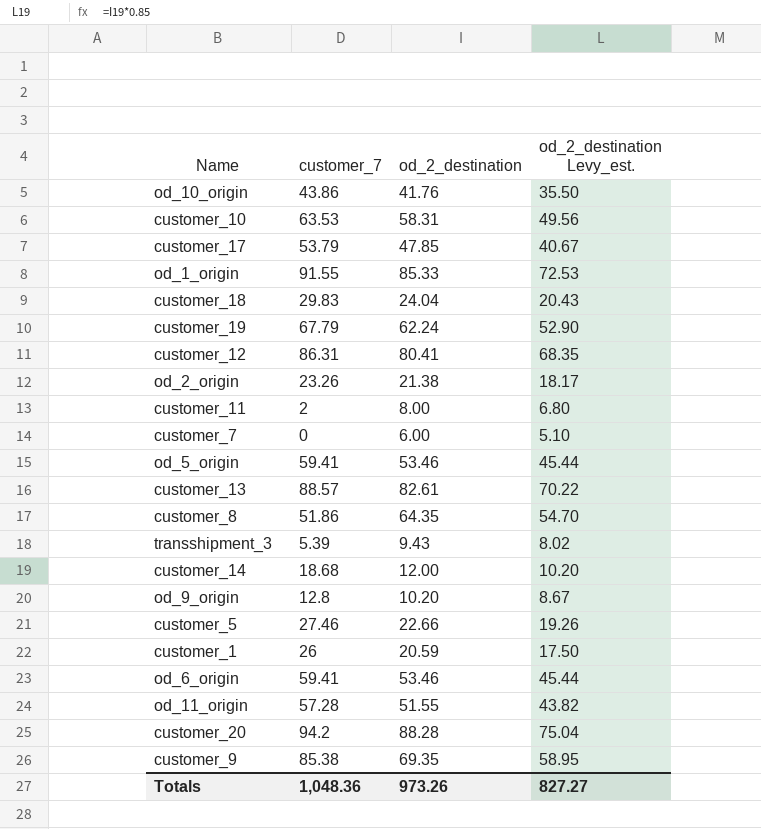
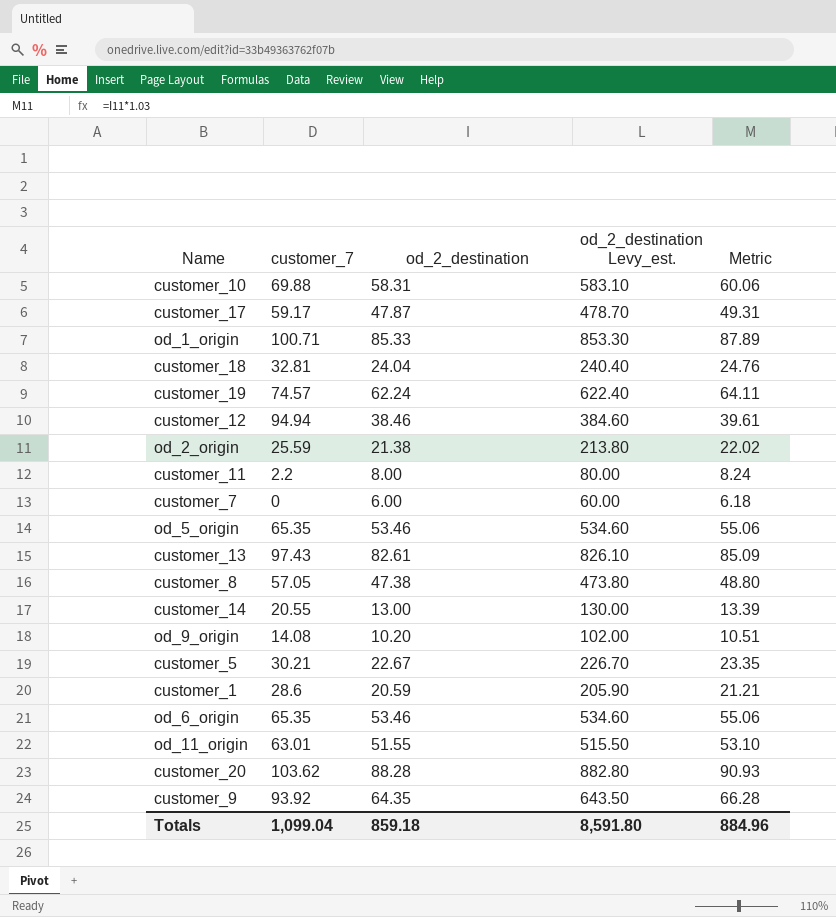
column od_2_destination Levy_est. | formula: [od_2_destination] * 0.85 -> [od_2_destination] * 10
column Metric | formula: none -> [od_2_destination] * 1.03
row od_10_origin: 43.86 | 41.76 | 35.50 -> none
row transshipment_3: 5.39 | 9.43 | 8.02 -> none
customer_10 | customer_7: 63.53 -> 69.88
customer_17 | customer_7: 53.79 -> 59.17
customer_17 | od_2_destination: 47.85 -> 47.87
od_1_origin | customer_7: 91.55 -> 100.71
customer_18 | customer_7: 29.83 -> 32.81
customer_19 | customer_7: 67.79 -> 74.57
customer_12 | customer_7: 86.31 -> 94.94
customer_12 | od_2_destination: 80.41 -> 38.46
od_2_origin | customer_7: 23.26 -> 25.59
customer_11 | customer_7: 2 -> 2.2
od_5_origin | customer_7: 59.41 -> 65.35
customer_13 | customer_7: 88.57 -> 97.43
customer_8 | customer_7: 51.86 -> 57.05
customer_8 | od_2_destination: 64.35 -> 47.38
customer_14 | customer_7: 18.68 -> 20.55
customer_14 | od_2_destination: 12.00 -> 13.00
od_9_origin | customer_7: 12.8 -> 14.08
customer_5 | customer_7: 27.46 -> 30.21
customer_5 | od_2_destination: 22.66 -> 22.67
customer_1 | customer_7: 26 -> 28.6
od_6_origin | customer_7: 59.41 -> 65.35
od_11_origin | customer_7: 57.28 -> 63.01
customer_20 | customer_7: 94.2 -> 103.62
customer_9 | customer_7: 85.38 -> 93.92
customer_9 | od_2_destination: 69.35 -> 64.35
Totals | customer_7: 1,048.36 -> 1,099.04
Totals | od_2_destination: 973.26 -> 859.18
Totals | od_2_destination Levy_est.: 827.27 -> 8,591.80

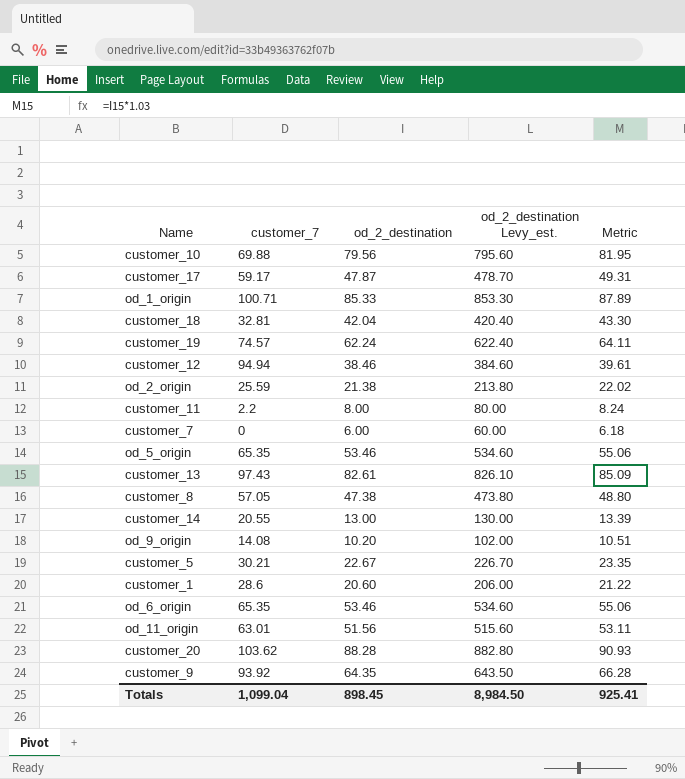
customer_10 | od_2_destination: 58.31 -> 79.56
customer_10 | od_2_destination Levy_est.: 583.10 -> 795.60
customer_10 | Metric: 60.06 -> 81.95
customer_18 | od_2_destination: 24.04 -> 42.04
customer_18 | od_2_destination Levy_est.: 240.40 -> 420.40
customer_18 | Metric: 24.76 -> 43.30
customer_1 | od_2_destination: 20.59 -> 20.60
customer_1 | od_2_destination Levy_est.: 205.90 -> 206.00
customer_1 | Metric: 21.21 -> 21.22
od_11_origin | od_2_destination: 51.55 -> 51.56
od_11_origin | od_2_destination Levy_est.: 515.50 -> 515.60
od_11_origin | Metric: 53.10 -> 53.11
Totals | od_2_destination: 859.18 -> 898.45
Totals | od_2_destination Levy_est.: 8,591.80 -> 8,984.50
Totals | Metric: 884.96 -> 925.41

